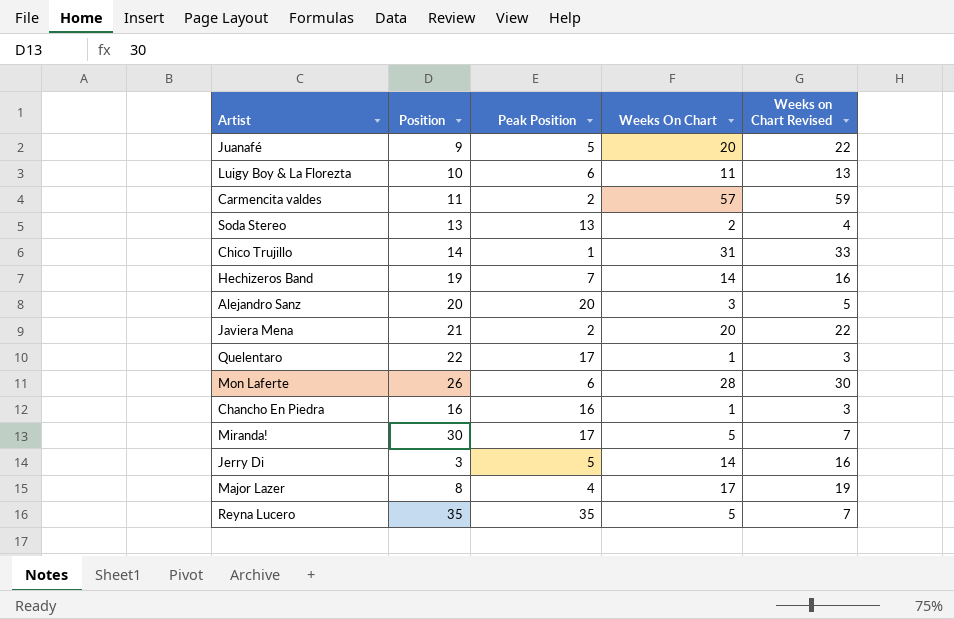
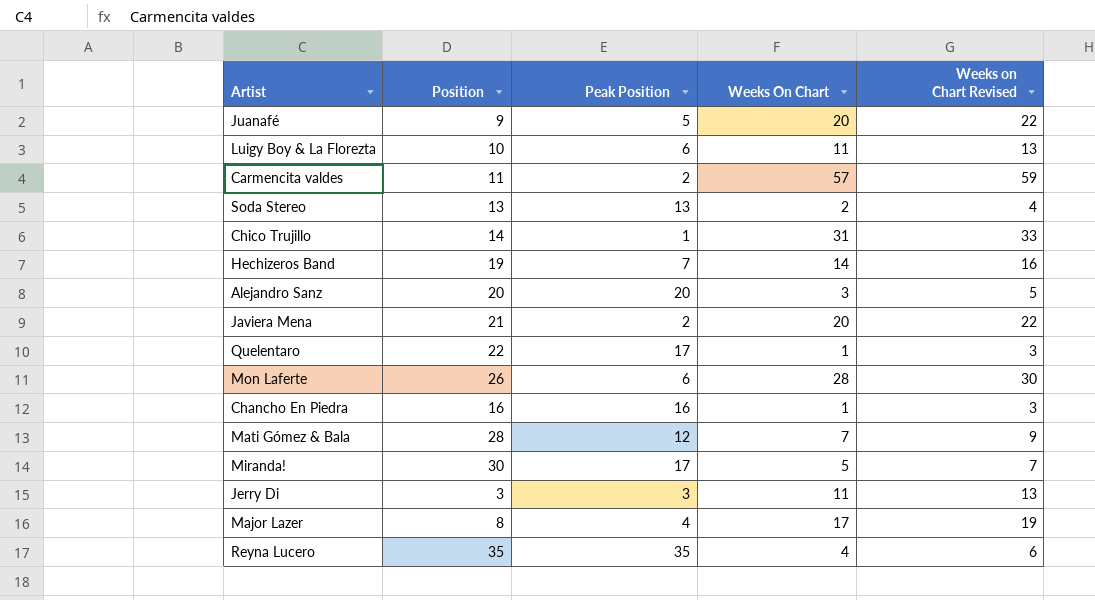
row Mati Gómez & Bala: none -> 28 | 12 | 7 | 9
Jerry Di | Peak Position: 5 -> 3
Jerry Di | Weeks On Chart: 14 -> 11
Jerry Di | Weeks on Chart Revised: 16 -> 13
Reyna Lucero | Weeks On Chart: 5 -> 4
Reyna Lucero | Weeks on Chart Revised: 7 -> 6

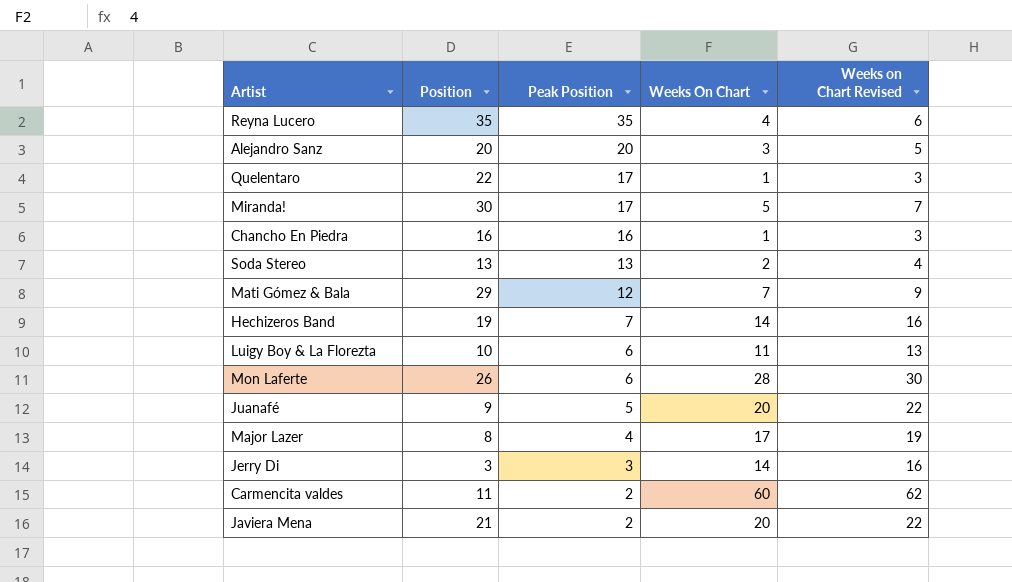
row order: none -> Peak Position descending
row Chico Trujillo: 14 | 1 | 31 | 33 -> none
Mati Gómez & Bala | Position: 28 -> 29
Jerry Di | Weeks On Chart: 11 -> 14
Jerry Di | Weeks on Chart Revised: 13 -> 16
Carmencita valdes | Weeks On Chart: 57 -> 60
Carmencita valdes | Weeks on Chart Revised: 59 -> 62

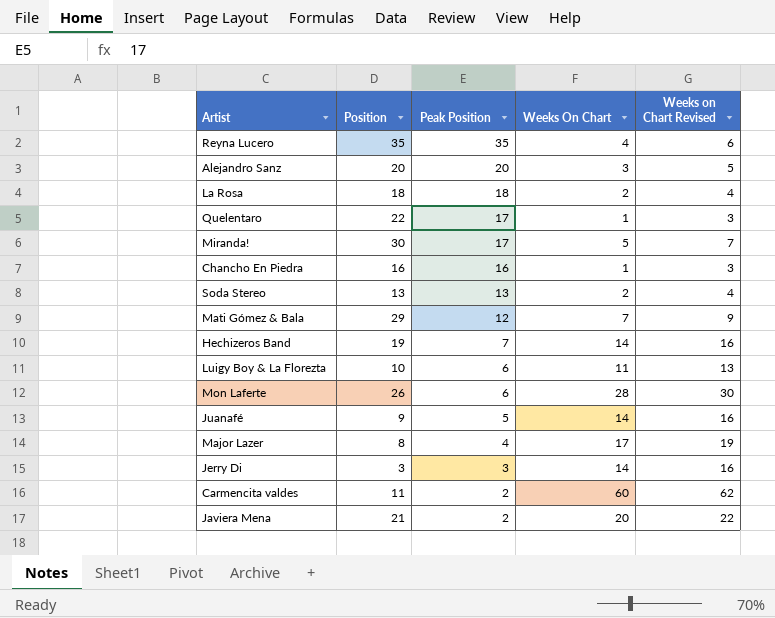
row La Rosa: none -> 18 | 18 | 2 | 4
Juanafé | Weeks On Chart: 20 -> 14
Juanafé | Weeks on Chart Revised: 22 -> 16

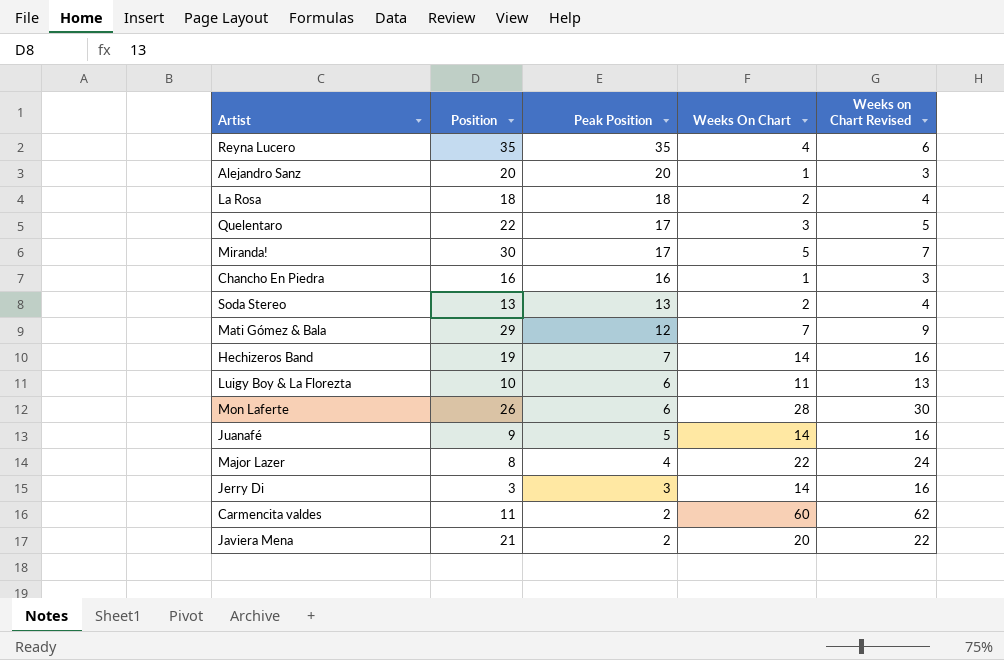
Alejandro Sanz | Weeks On Chart: 3 -> 1
Alejandro Sanz | Weeks on Chart Revised: 5 -> 3
Quelentaro | Weeks On Chart: 1 -> 3
Quelentaro | Weeks on Chart Revised: 3 -> 5
Major Lazer | Weeks On Chart: 17 -> 22
Major Lazer | Weeks on Chart Revised: 19 -> 24

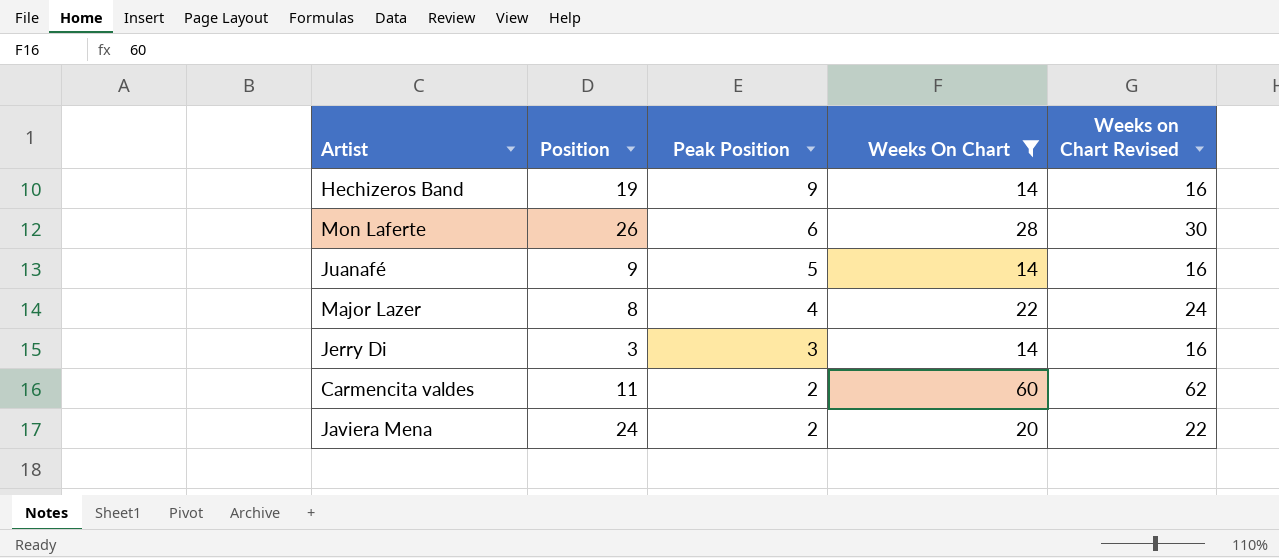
filter: none -> Weeks On Chart >= 14
Hechizeros Band | Peak Position: 7 -> 9
Javiera Mena | Position: 21 -> 24

